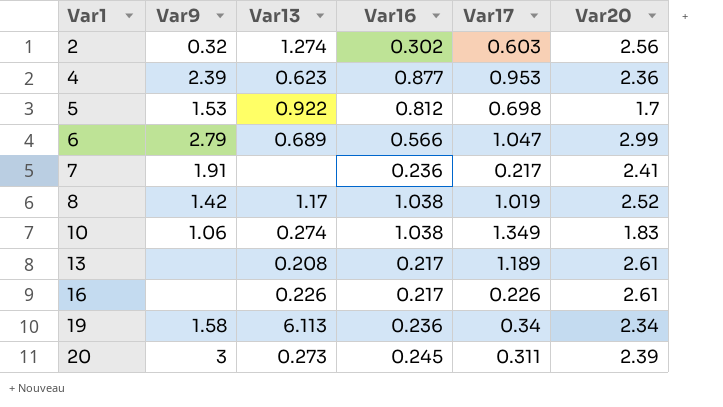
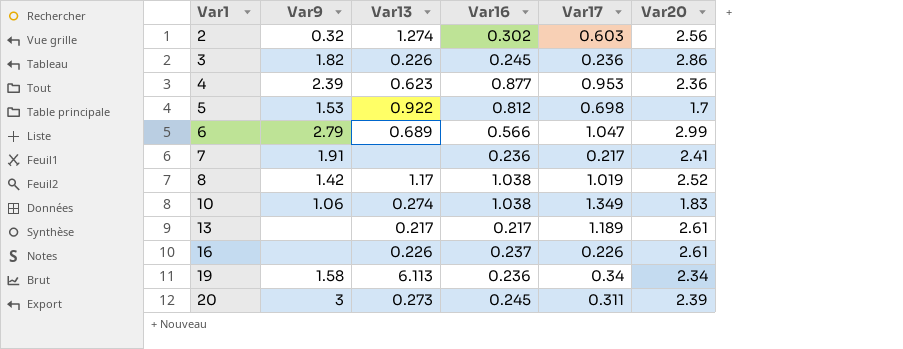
row 3: none -> 1.82 | 0.226 | 0.245 | 0.236 | 2.86
13 | Var13: 0.208 -> 0.217
16 | Var16: 0.217 -> 0.237

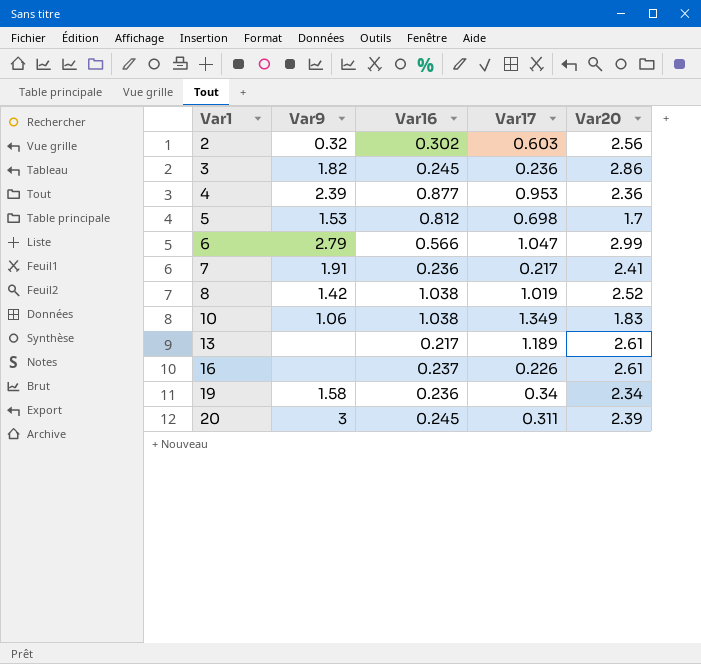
column Var13 | position: 3 -> none

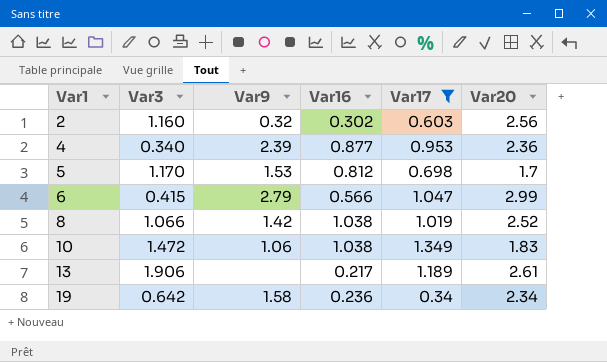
filter: none -> Var17 >= 0.34
column Var3 | position: none -> 2

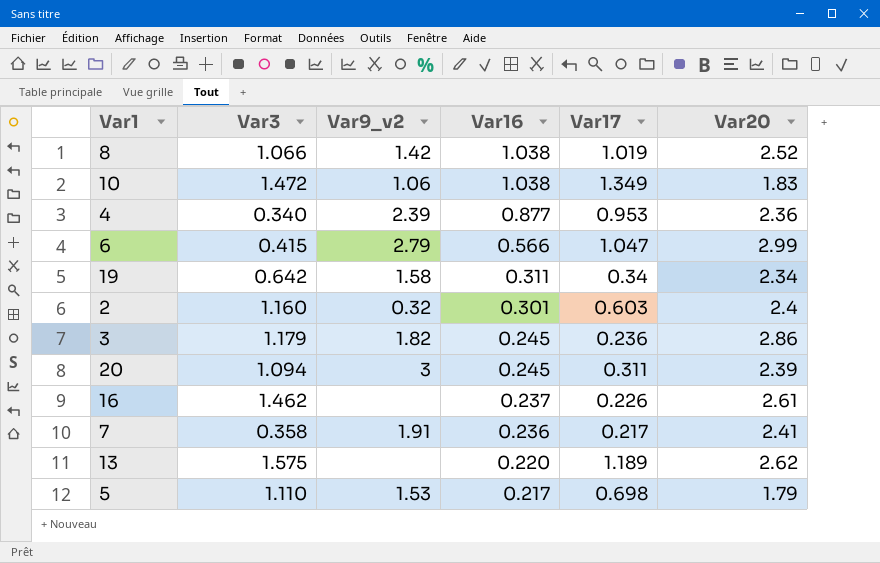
filter: Var17 >= 0.34 -> none
row order: Var1 ascending -> Var16 descending
column name: Var9 -> Var9_v2
19 | Var16: 0.236 -> 0.311
2 | Var16: 0.302 -> 0.301
2 | Var20: 2.56 -> 2.4
13 | Var3: 1.906 -> 1.575
13 | Var16: 0.217 -> 0.220
13 | Var20: 2.61 -> 2.62
5 | Var3: 1.170 -> 1.110
5 | Var16: 0.812 -> 0.217
5 | Var20: 1.7 -> 1.79

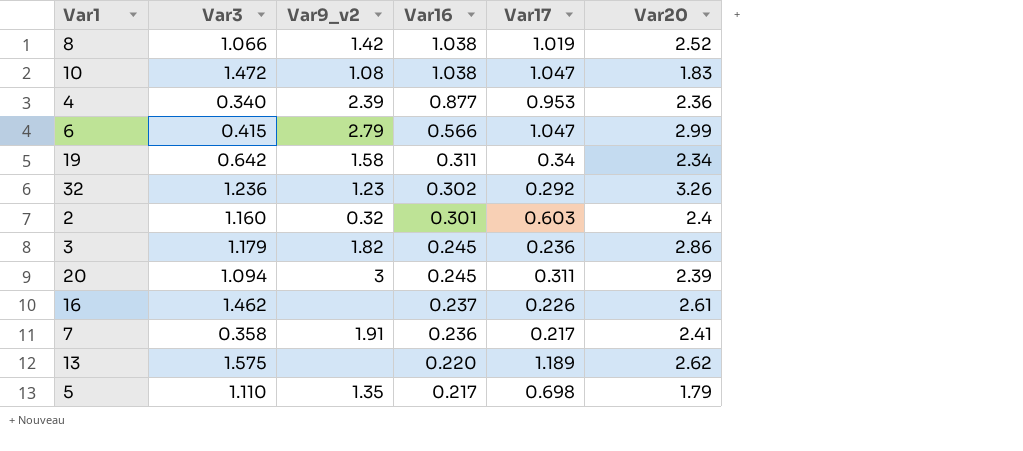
10 | Var9_v2: 1.06 -> 1.08
10 | Var17: 1.349 -> 1.047
row 32: none -> 1.236 | 1.23 | 0.302 | 0.292 | 3.26
5 | Var9_v2: 1.53 -> 1.35

